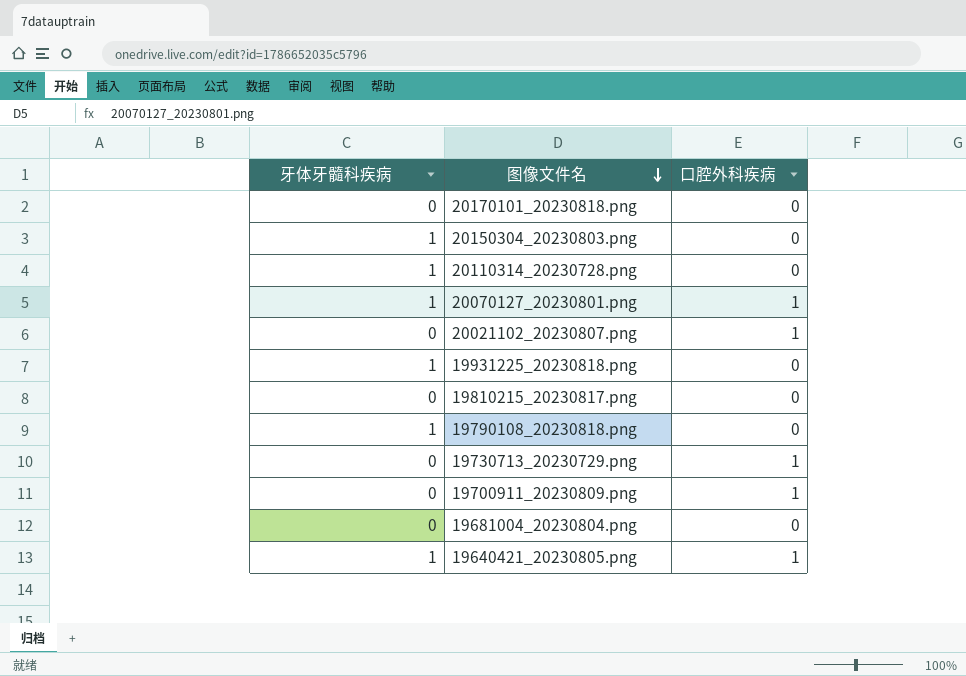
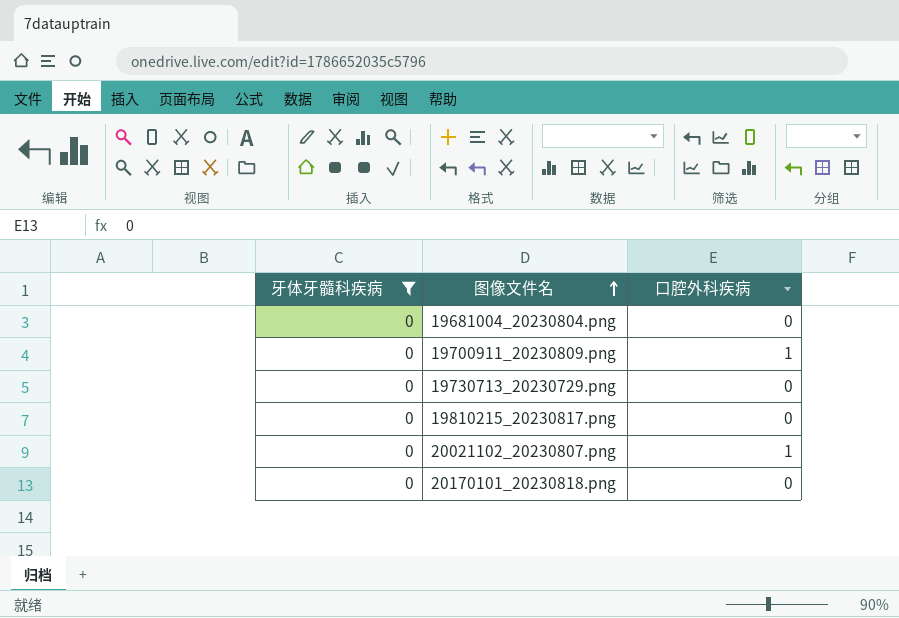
filter: none -> 牙体牙髓科疾病 = 0
row order: 图像文件名 descending -> 图像文件名 ascending
19730713_20230729.png | 口腔外科疾病: 1 -> 0

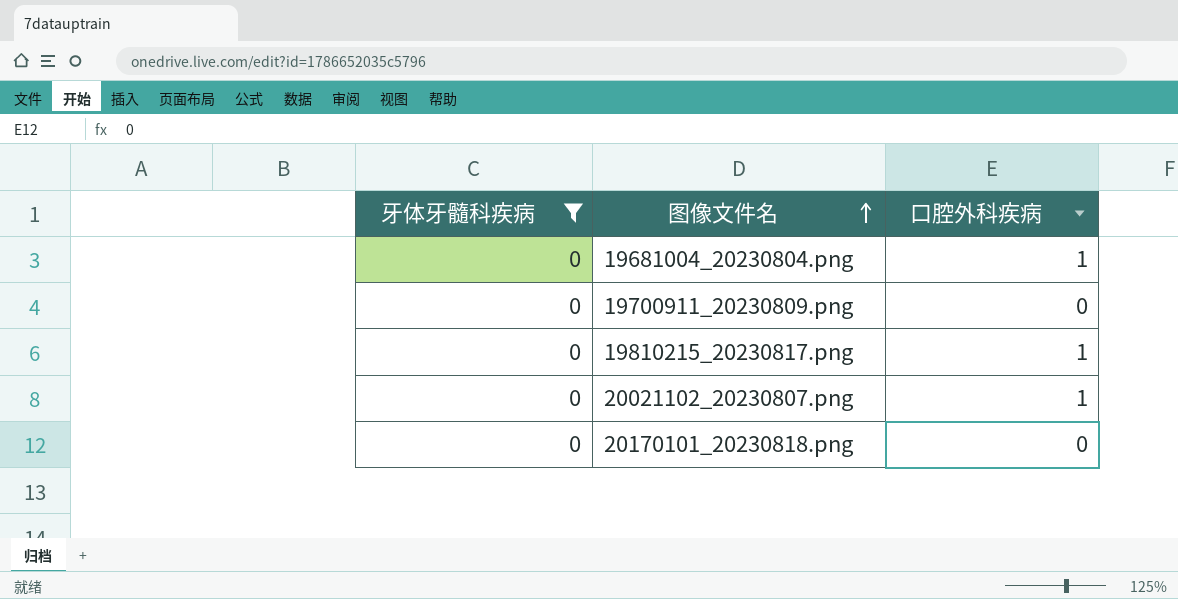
row 19730713_20230729.png: 0 | 0 -> none
19681004_20230804.png | 口腔外科疾病: 0 -> 1
19700911_20230809.png | 口腔外科疾病: 1 -> 0
19810215_20230817.png | 口腔外科疾病: 0 -> 1

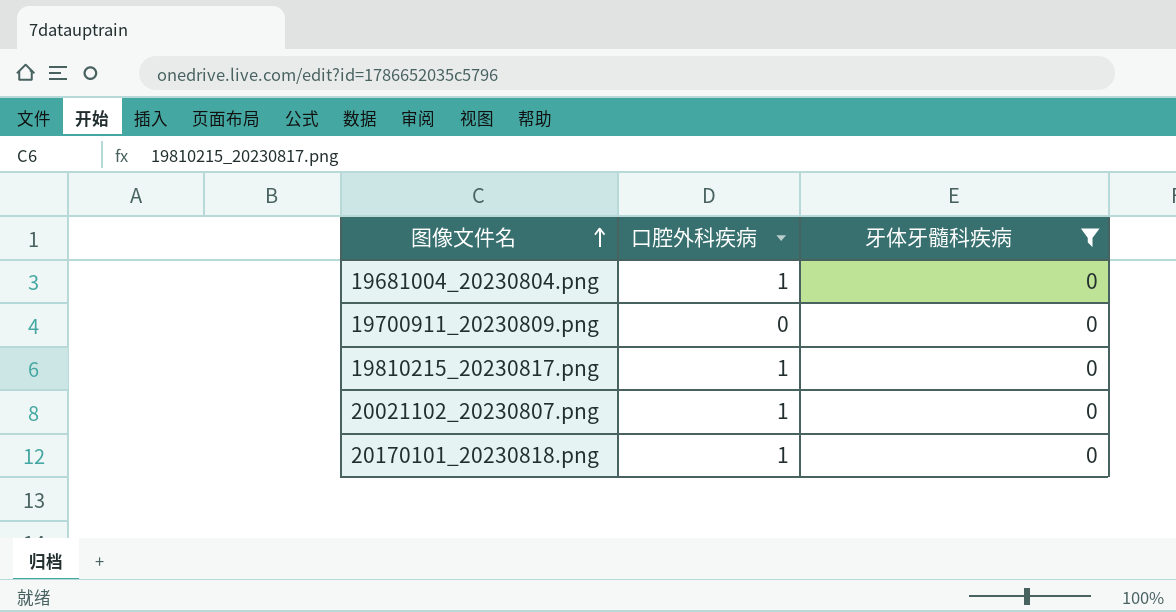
column 牙体牙髓科疾病 | position: 1 -> 3
20170101_20230818.png | 口腔外科疾病: 0 -> 1

